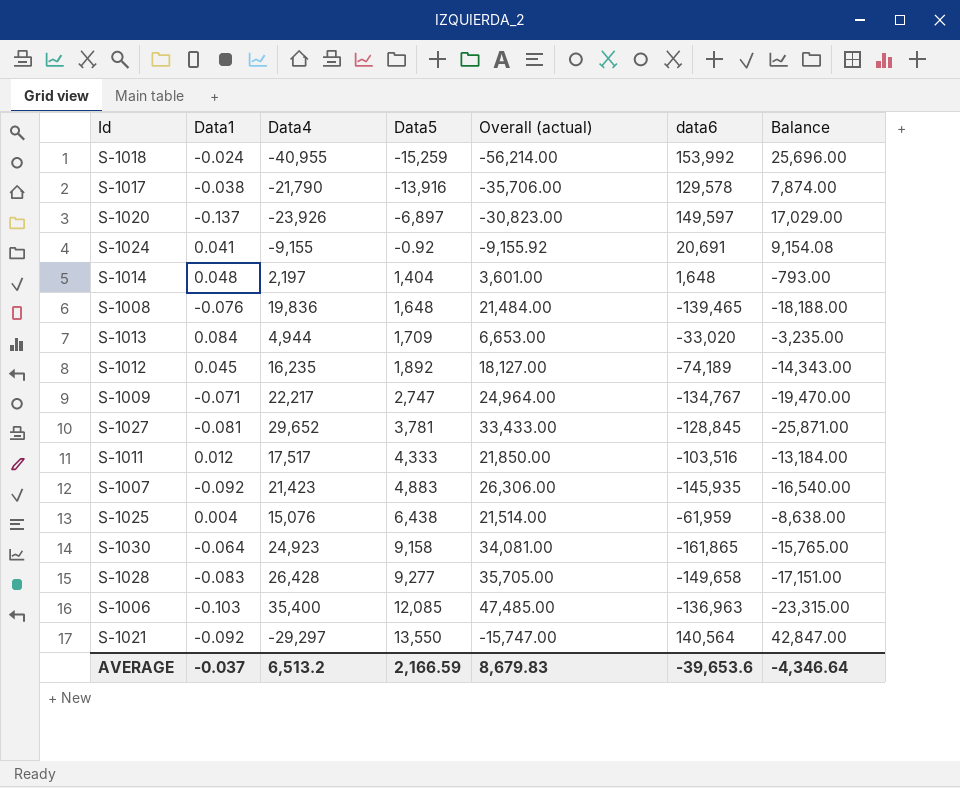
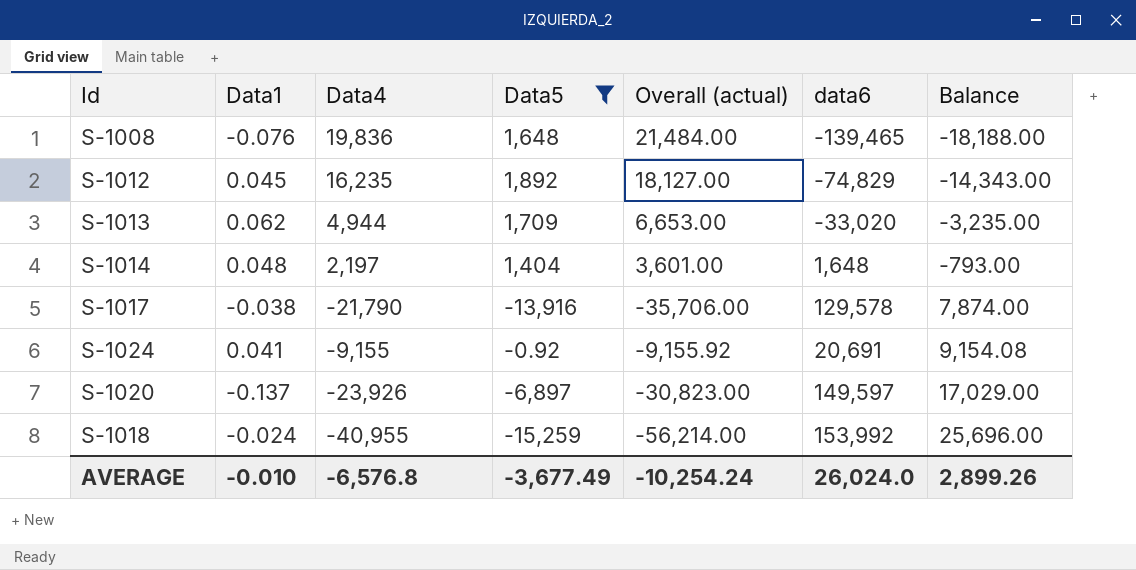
filter: none -> Data5 <= 1,892
row order: Data5 ascending -> Balance ascending
S-1012 | data6: -74,189 -> -74,829
S-1013 | Data1: 0.084 -> 0.062
AVERAGE | Data1: -0.037 -> -0.010
AVERAGE | Data4: 6,513.2 -> -6,576.8
AVERAGE | Data5: 2,166.59 -> -3,677.49
AVERAGE | Overall (actual): 8,679.83 -> -10,254.24
AVERAGE | data6: -39,653.6 -> 26,024.0
AVERAGE | Balance: -4,346.64 -> 2,899.26

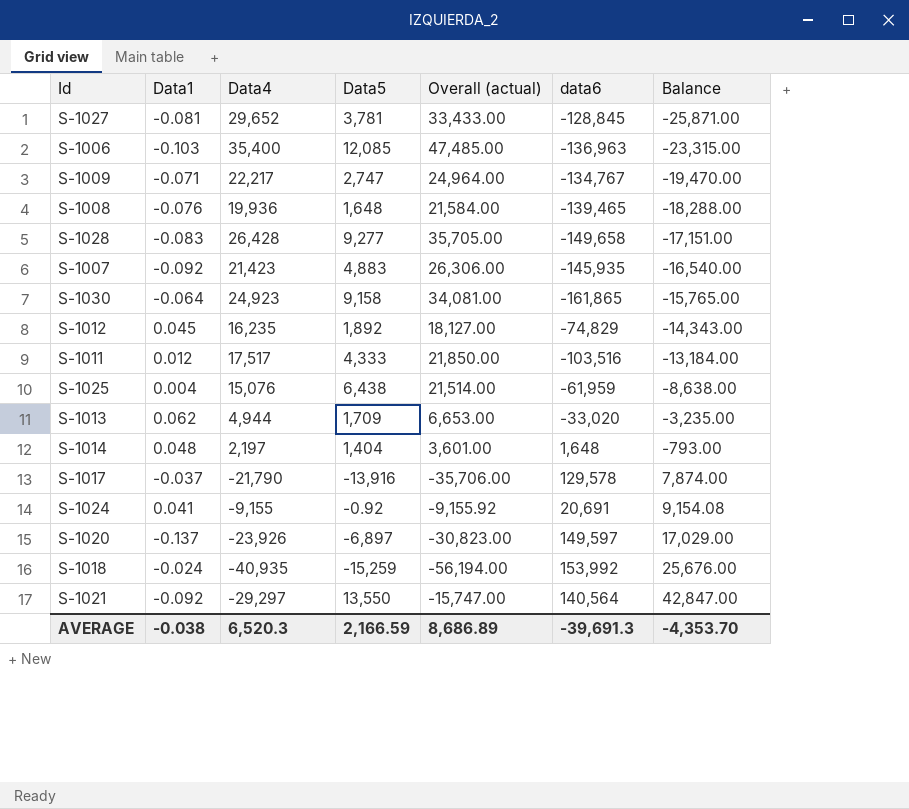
filter: Data5 <= 1,892 -> none
S-1008 | Data4: 19,836 -> 19,936
S-1008 | Overall (actual): 21,484.00 -> 21,584.00
S-1008 | Balance: -18,188.00 -> -18,288.00
S-1017 | Data1: -0.038 -> -0.037
S-1018 | Data4: -40,955 -> -40,935
S-1018 | Overall (actual): -56,214.00 -> -56,194.00
S-1018 | Balance: 25,696.00 -> 25,676.00
AVERAGE | Data1: -0.010 -> -0.038
AVERAGE | Data4: -6,576.8 -> 6,520.3
AVERAGE | Data5: -3,677.49 -> 2,166.59
AVERAGE | Overall (actual): -10,254.24 -> 8,686.89
AVERAGE | data6: 26,024.0 -> -39,691.3
AVERAGE | Balance: 2,899.26 -> -4,353.70

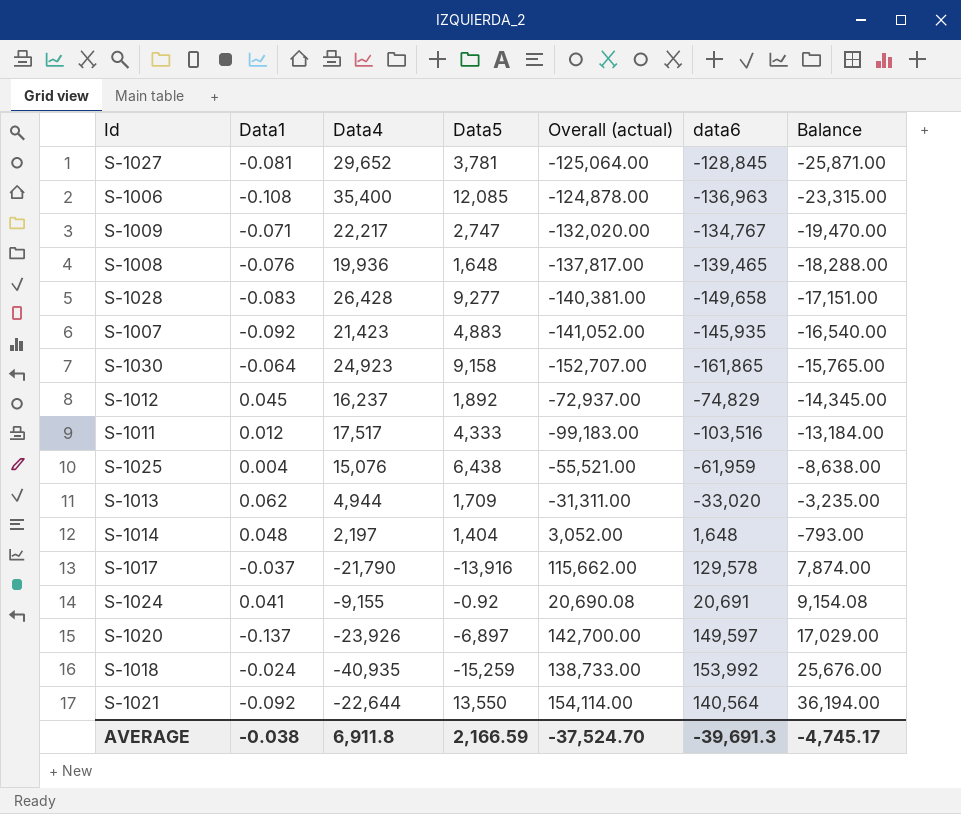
column Overall (actual) | formula: [Data4] + [Data5] -> [Data5] + [data6]
S-1006 | Data1: -0.103 -> -0.108
S-1012 | Data4: 16,235 -> 16,237
S-1012 | Balance: -14,343.00 -> -14,345.00
S-1021 | Data4: -29,297 -> -22,644
S-1021 | Balance: 42,847.00 -> 36,194.00
AVERAGE | Data4: 6,520.3 -> 6,911.8
AVERAGE | Overall (actual): 8,686.89 -> -37,524.70
AVERAGE | Balance: -4,353.70 -> -4,745.17

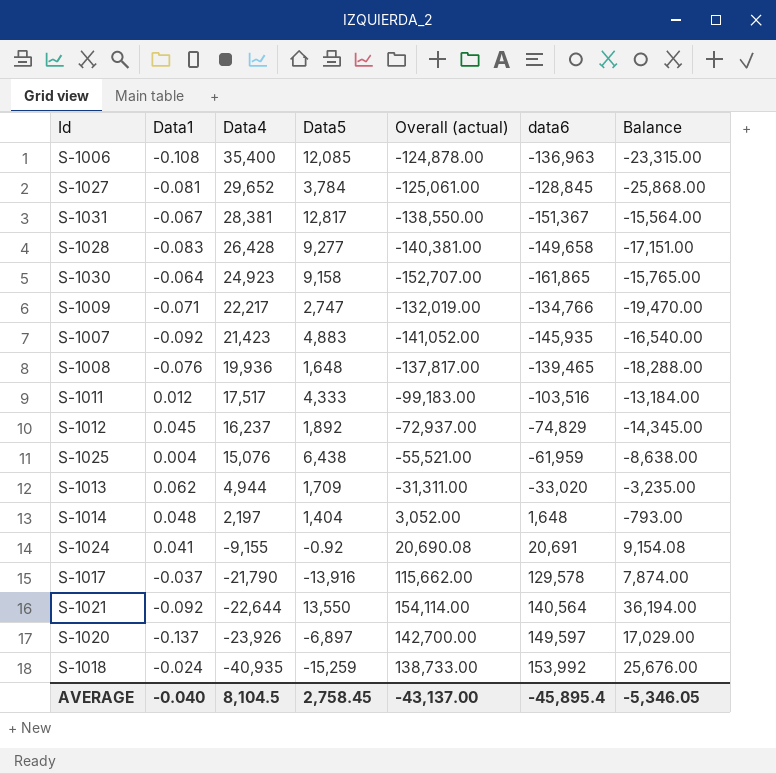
row order: Balance ascending -> Data4 descending
S-1027 | Data5: 3,781 -> 3,784
S-1027 | Overall (actual): -125,064.00 -> -125,061.00
S-1027 | Balance: -25,871.00 -> -25,868.00
row S-1031: none -> -0.067 | 28,381 | 12,817 | -138,550.00 | -151,367 | -15,564.00
S-1009 | Overall (actual): -132,020.00 -> -132,019.00
S-1009 | data6: -134,767 -> -134,766
AVERAGE | Data1: -0.038 -> -0.040
AVERAGE | Data4: 6,911.8 -> 8,104.5
AVERAGE | Data5: 2,166.59 -> 2,758.45
AVERAGE | Overall (actual): -37,524.70 -> -43,137.00
AVERAGE | data6: -39,691.3 -> -45,895.4
AVERAGE | Balance: -4,745.17 -> -5,346.05

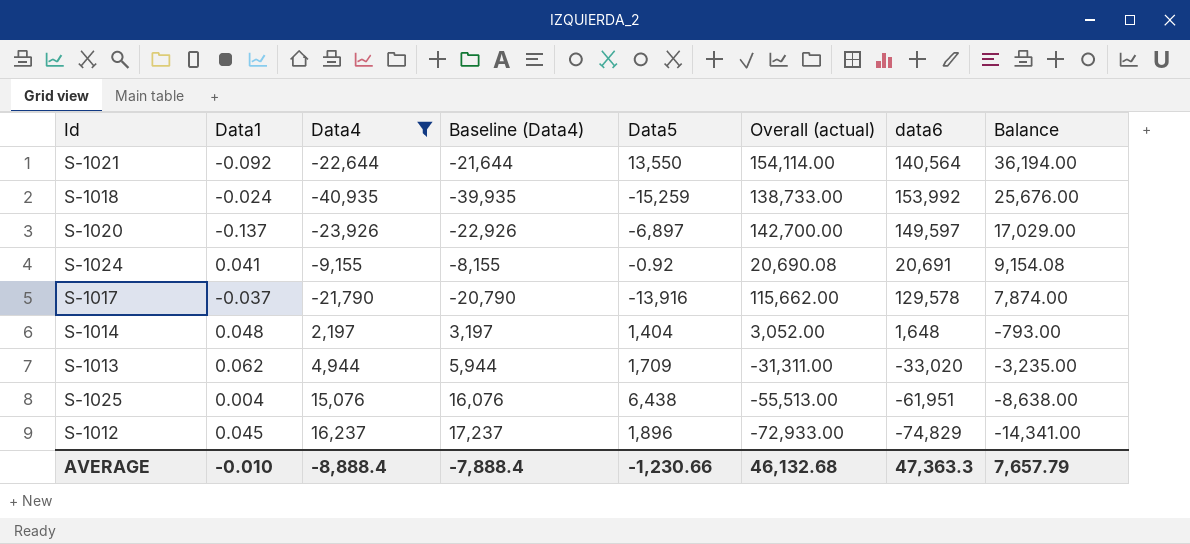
filter: none -> Data4 <= 16,237
row order: Data4 descending -> Balance descending
column Baseline (Data4) | formula: none -> [Data4] + 1000
S-1025 | Overall (actual): -55,521.00 -> -55,513.00
S-1025 | data6: -61,959 -> -61,951
S-1012 | Data5: 1,892 -> 1,896
S-1012 | Overall (actual): -72,937.00 -> -72,933.00
S-1012 | Balance: -14,345.00 -> -14,341.00
AVERAGE | Data1: -0.040 -> -0.010
AVERAGE | Data4: 8,104.5 -> -8,888.4
AVERAGE | Data5: 2,758.45 -> -1,230.66
AVERAGE | Overall (actual): -43,137.00 -> 46,132.68
AVERAGE | data6: -45,895.4 -> 47,363.3
AVERAGE | Balance: -5,346.05 -> 7,657.79

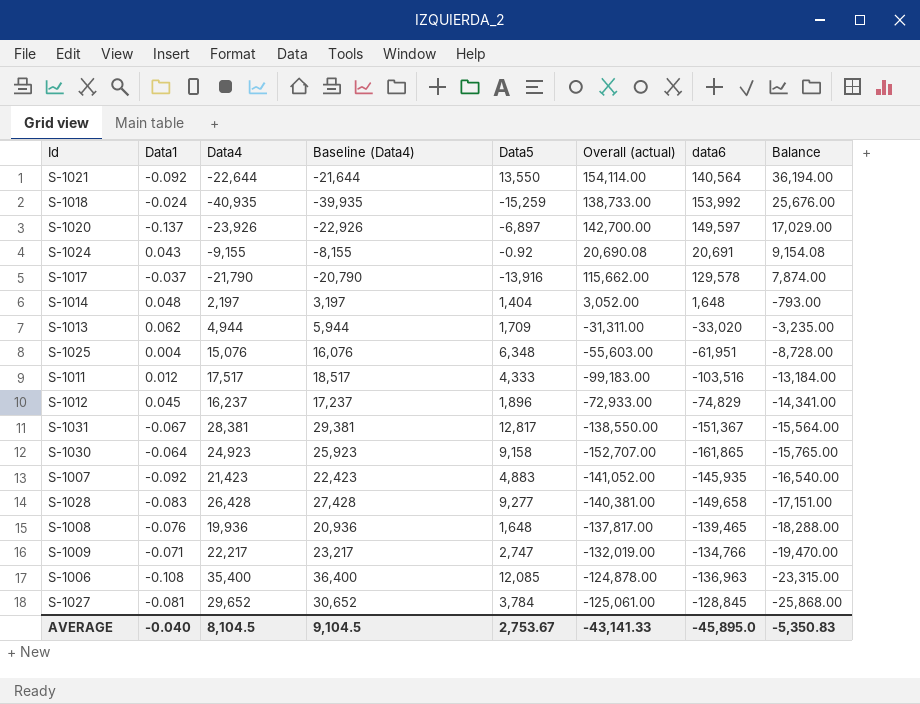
filter: Data4 <= 16,237 -> none
S-1024 | Data1: 0.041 -> 0.043
S-1025 | Data5: 6,438 -> 6,348
S-1025 | Overall (actual): -55,513.00 -> -55,603.00
S-1025 | Balance: -8,638.00 -> -8,728.00
AVERAGE | Data1: -0.010 -> -0.040
AVERAGE | Data4: -8,888.4 -> 8,104.5
AVERAGE | Baseline (Data4): -7,888.4 -> 9,104.5
AVERAGE | Data5: -1,230.66 -> 2,753.67
AVERAGE | Overall (actual): 46,132.68 -> -43,141.33
AVERAGE | data6: 47,363.3 -> -45,895.0
AVERAGE | Balance: 7,657.79 -> -5,350.83

